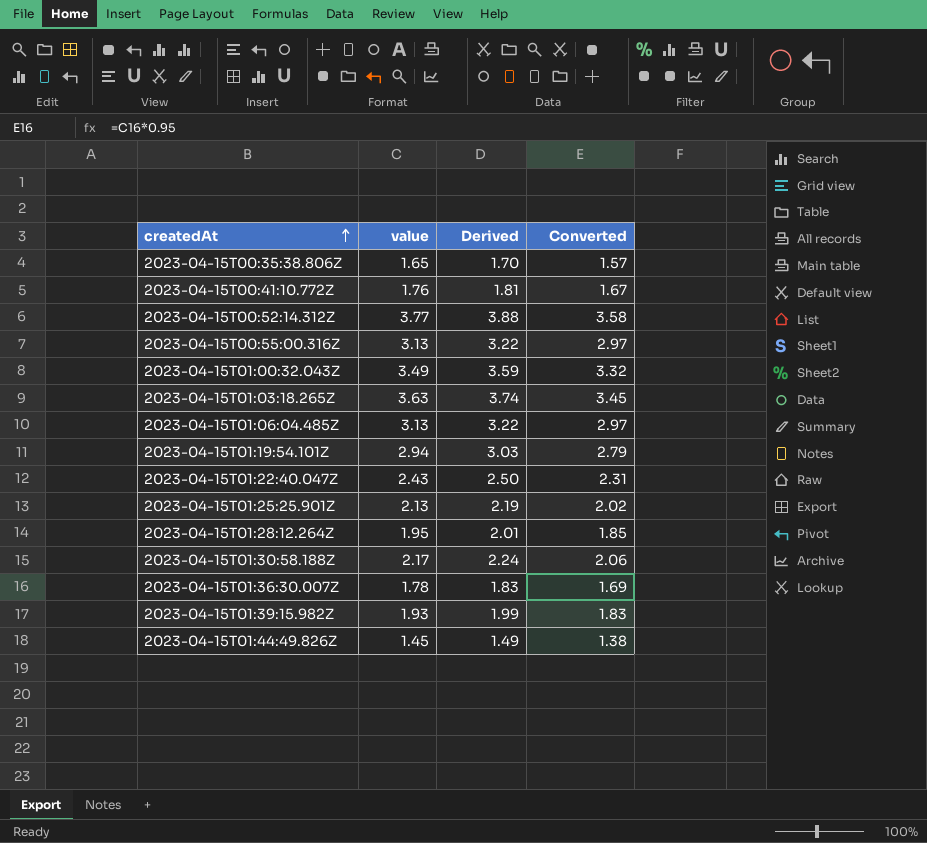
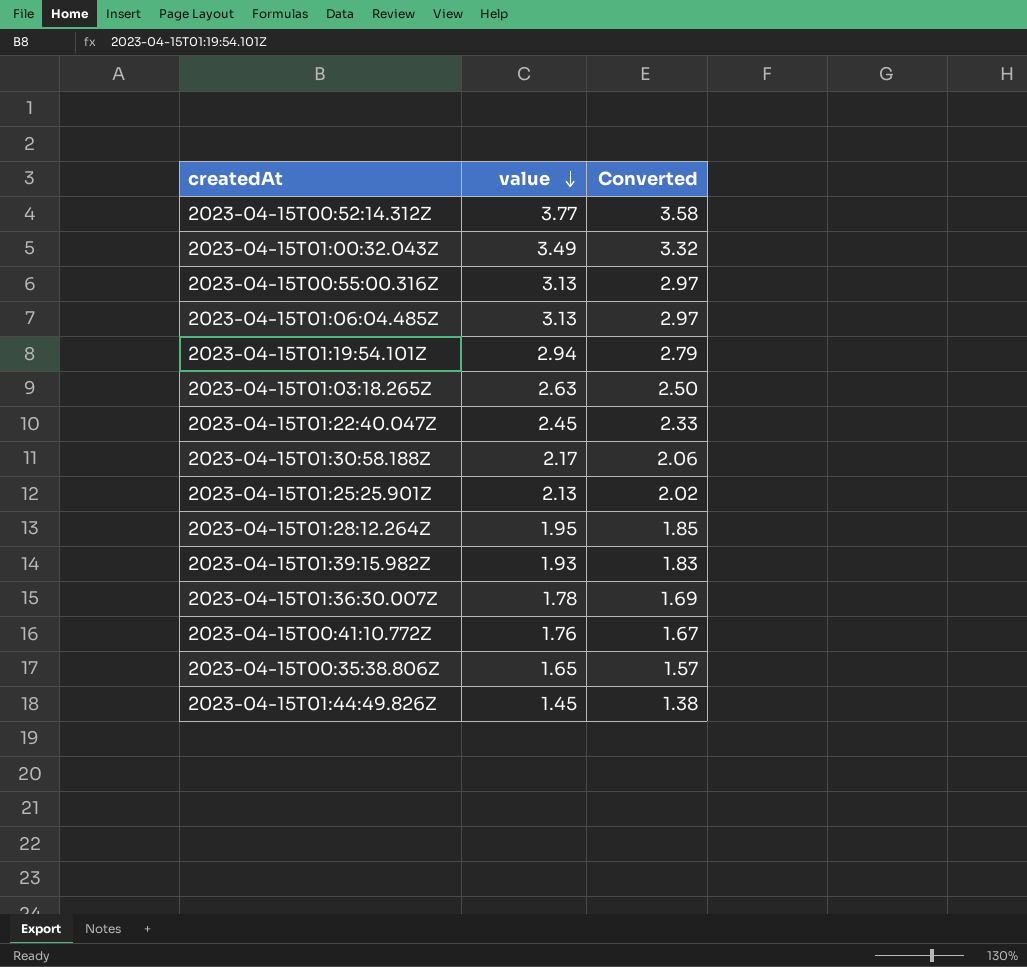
row order: createdAt ascending -> value descending
column Derived | formula: [value] * 1.03 -> none
2023-04-15T01:03:18.265Z | value: 3.63 -> 2.63
2023-04-15T01:03:18.265Z | Converted: 3.45 -> 2.50
2023-04-15T01:22:40.047Z | value: 2.43 -> 2.45
2023-04-15T01:22:40.047Z | Converted: 2.31 -> 2.33

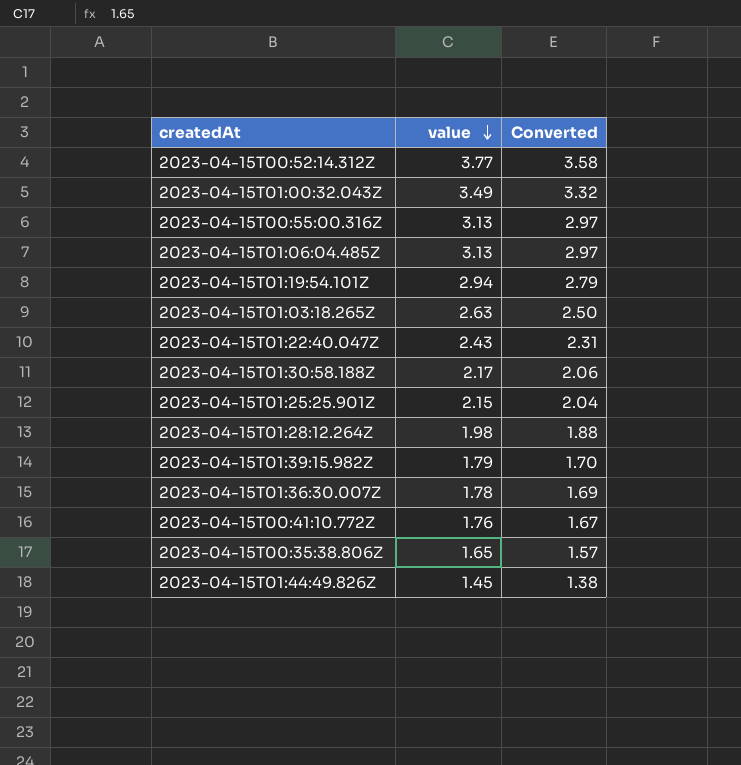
2023-04-15T01:22:40.047Z | value: 2.45 -> 2.43
2023-04-15T01:22:40.047Z | Converted: 2.33 -> 2.31
2023-04-15T01:25:25.901Z | value: 2.13 -> 2.15
2023-04-15T01:25:25.901Z | Converted: 2.02 -> 2.04
2023-04-15T01:28:12.264Z | value: 1.95 -> 1.98
2023-04-15T01:28:12.264Z | Converted: 1.85 -> 1.88
2023-04-15T01:39:15.982Z | value: 1.93 -> 1.79
2023-04-15T01:39:15.982Z | Converted: 1.83 -> 1.70

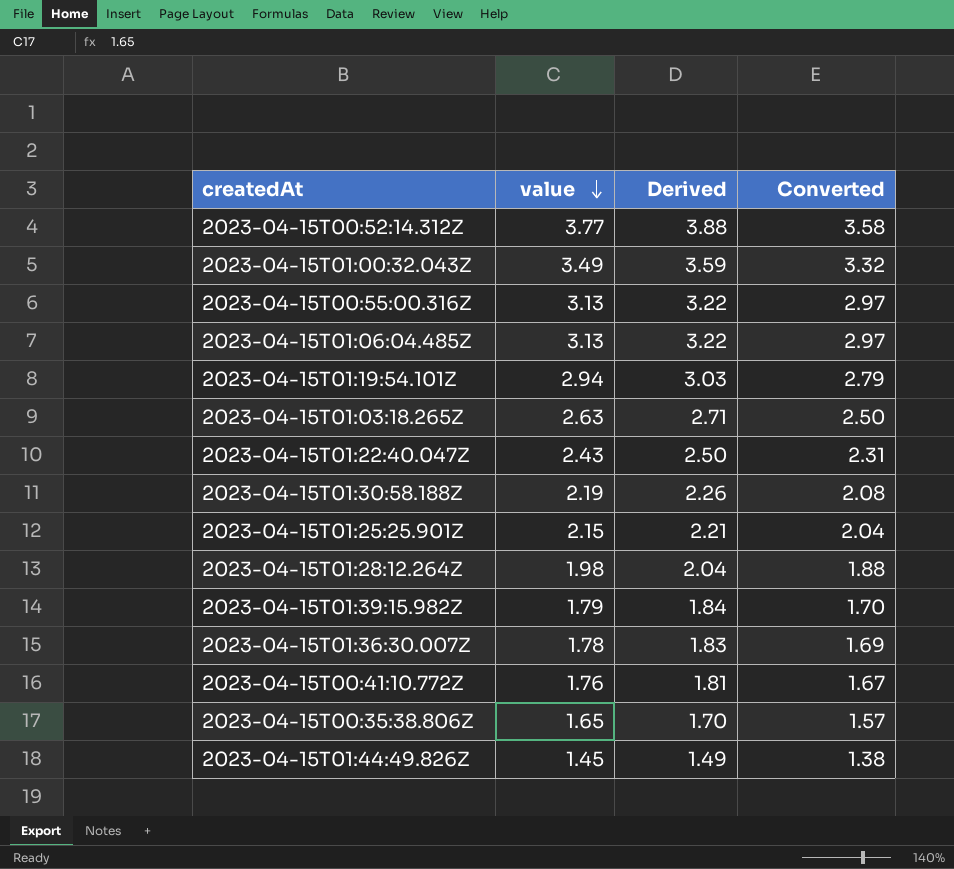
column Derived | formula: none -> [value] * 1.03
2023-04-15T01:30:58.188Z | value: 2.17 -> 2.19
2023-04-15T01:30:58.188Z | Converted: 2.06 -> 2.08

